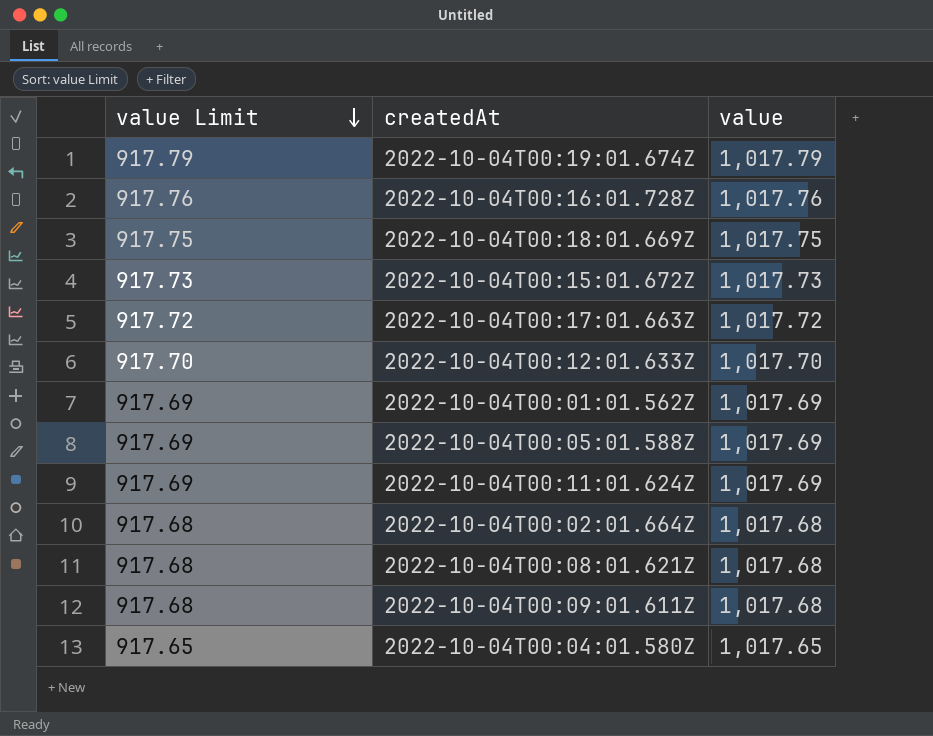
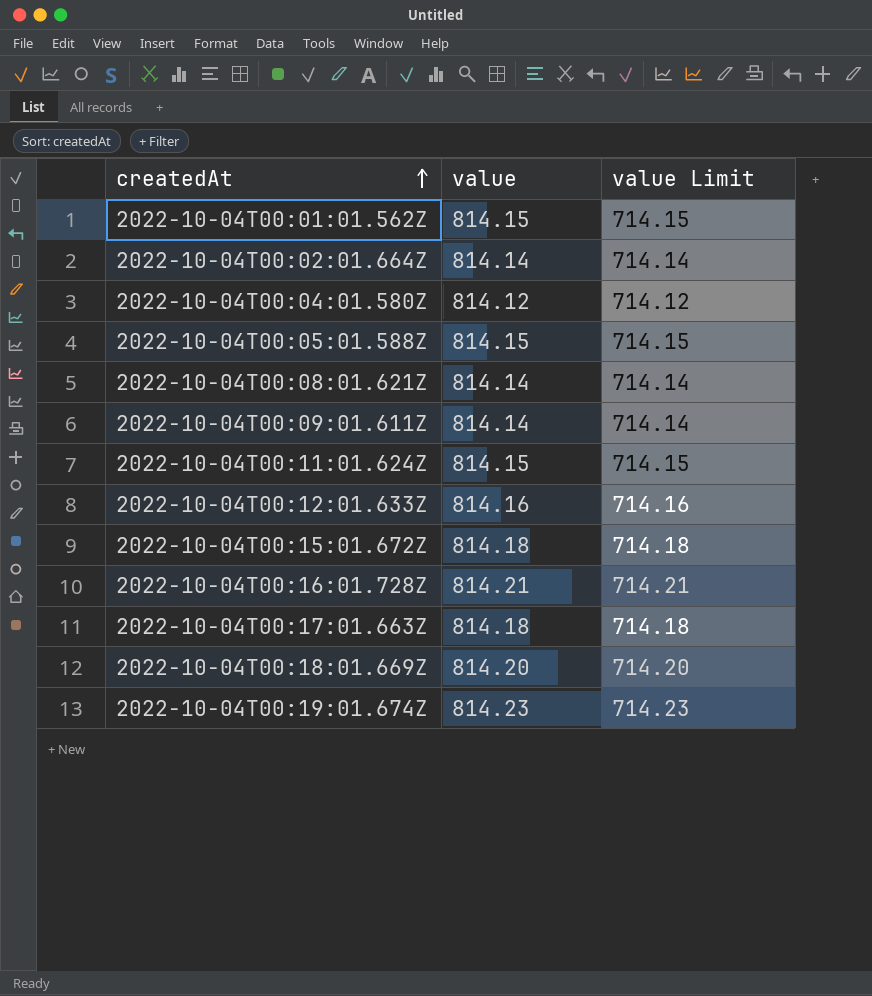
row order: value Limit descending -> createdAt ascending
column value Limit | position: 1 -> 3
2022-10-04T00:01:01.562Z | value: 1,017.69 -> 814.15
2022-10-04T00:01:01.562Z | value Limit: 917.69 -> 714.15
2022-10-04T00:02:01.664Z | value: 1,017.68 -> 814.14
2022-10-04T00:02:01.664Z | value Limit: 917.68 -> 714.14
2022-10-04T00:04:01.580Z | value: 1,017.65 -> 814.12
2022-10-04T00:04:01.580Z | value Limit: 917.65 -> 714.12
2022-10-04T00:05:01.588Z | value: 1,017.69 -> 814.15
2022-10-04T00:05:01.588Z | value Limit: 917.69 -> 714.15
2022-10-04T00:08:01.621Z | value: 1,017.68 -> 814.14
2022-10-04T00:08:01.621Z | value Limit: 917.68 -> 714.14
2022-10-04T00:09:01.611Z | value: 1,017.68 -> 814.14
2022-10-04T00:09:01.611Z | value Limit: 917.68 -> 714.14
2022-10-04T00:11:01.624Z | value: 1,017.69 -> 814.15
2022-10-04T00:11:01.624Z | value Limit: 917.69 -> 714.15
2022-10-04T00:12:01.633Z | value: 1,017.70 -> 814.16
2022-10-04T00:12:01.633Z | value Limit: 917.70 -> 714.16
2022-10-04T00:15:01.672Z | value: 1,017.73 -> 814.18
2022-10-04T00:15:01.672Z | value Limit: 917.73 -> 714.18
2022-10-04T00:16:01.728Z | value: 1,017.76 -> 814.21
2022-10-04T00:16:01.728Z | value Limit: 917.76 -> 714.21
2022-10-04T00:17:01.663Z | value: 1,017.72 -> 814.18
2022-10-04T00:17:01.663Z | value Limit: 917.72 -> 714.18
2022-10-04T00:18:01.669Z | value: 1,017.75 -> 814.20
2022-10-04T00:18:01.669Z | value Limit: 917.75 -> 714.20
2022-10-04T00:19:01.674Z | value: 1,017.79 -> 814.23
2022-10-04T00:19:01.674Z | value Limit: 917.79 -> 714.23

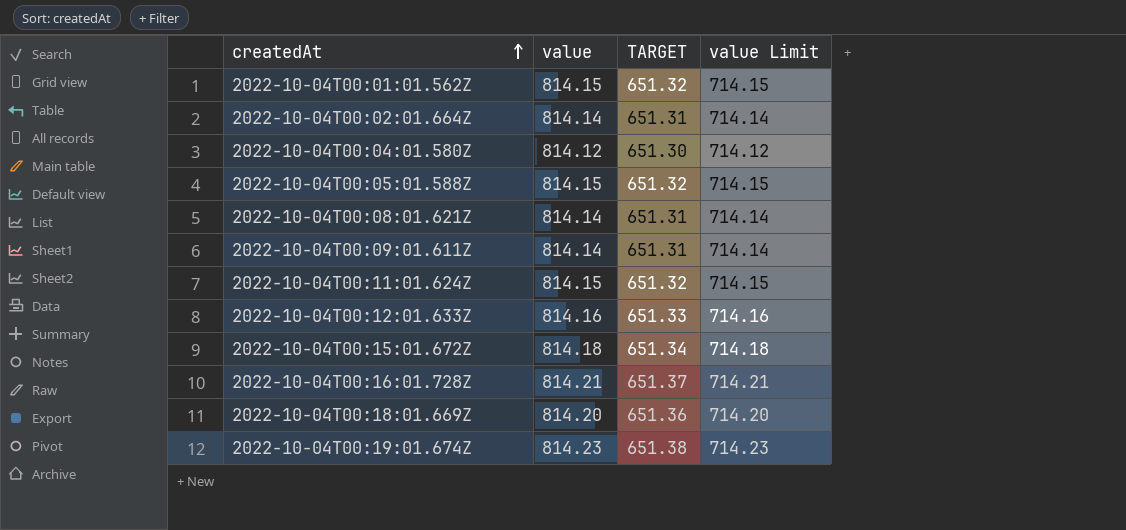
column TARGET | formula: none -> [value] * 0.8
row 2022-10-04T00:17:01.663Z: 814.18 | 714.18 -> none

